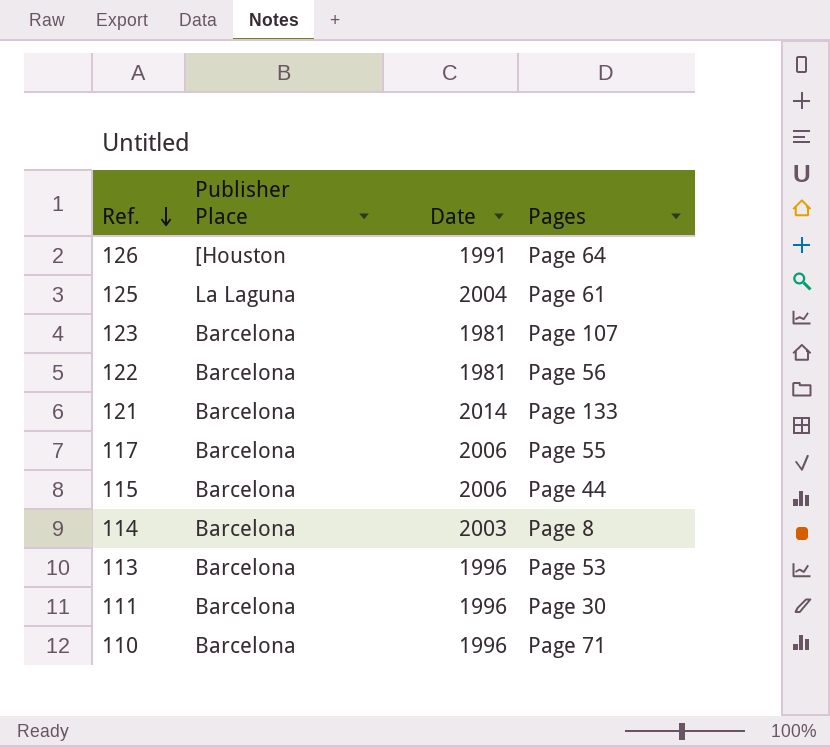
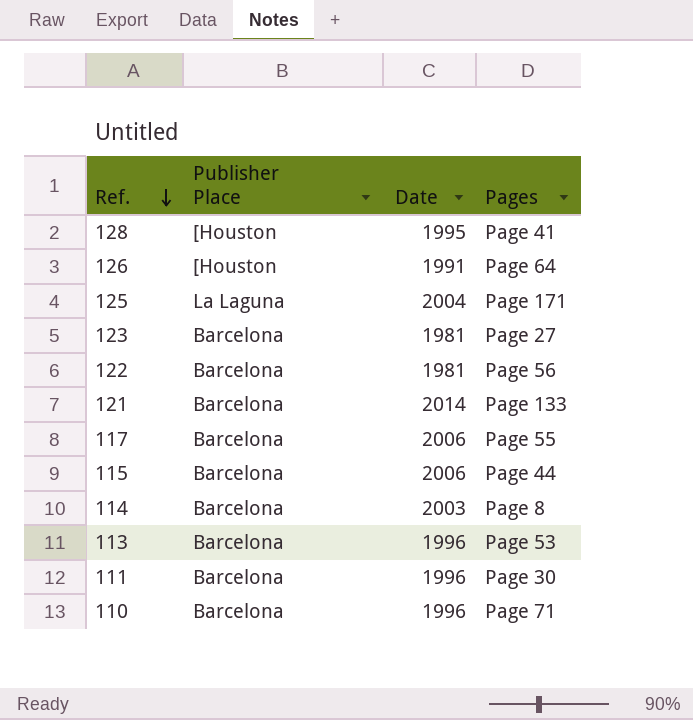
row 128: none -> [Houston | 1995 | Page 41
125 | Pages: Page 61 -> Page 171
123 | Pages: Page 107 -> Page 27

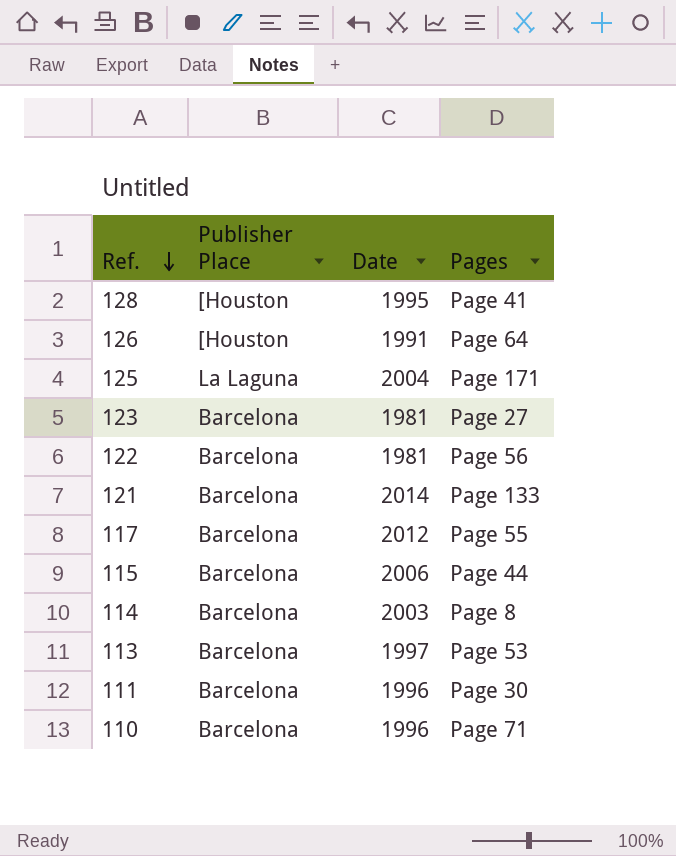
117 | Date: 2006 -> 2012
113 | Date: 1996 -> 1997

